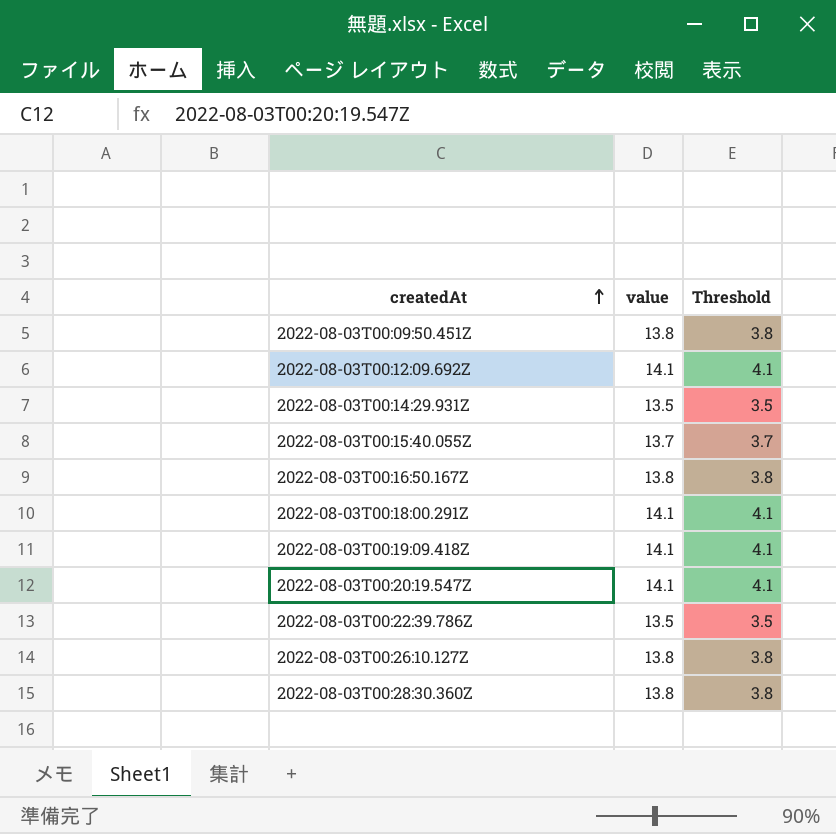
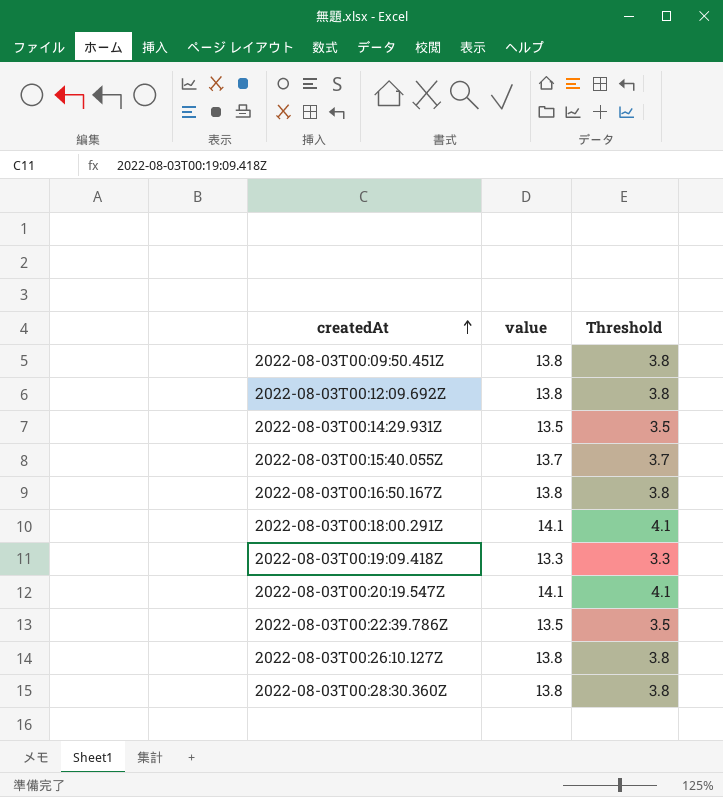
2022-08-03T00:12:09.692Z | value: 14.1 -> 13.8
2022-08-03T00:12:09.692Z | Threshold: 4.1 -> 3.8
2022-08-03T00:19:09.418Z | value: 14.1 -> 13.3
2022-08-03T00:19:09.418Z | Threshold: 4.1 -> 3.3

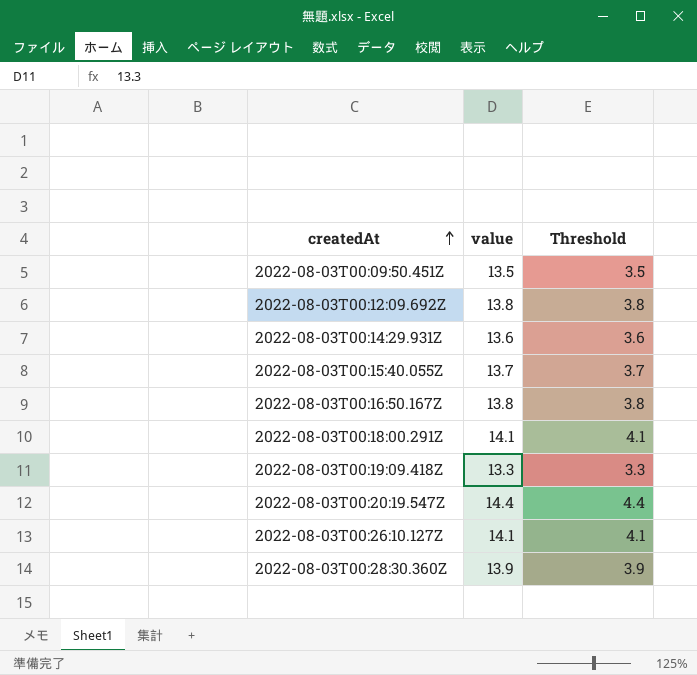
row 2022-08-03T00:22:39.786Z: 13.5 | 3.5 -> none
2022-08-03T00:09:50.451Z | value: 13.8 -> 13.5
2022-08-03T00:09:50.451Z | Threshold: 3.8 -> 3.5
2022-08-03T00:14:29.931Z | value: 13.5 -> 13.6
2022-08-03T00:14:29.931Z | Threshold: 3.5 -> 3.6
2022-08-03T00:20:19.547Z | value: 14.1 -> 14.4
2022-08-03T00:20:19.547Z | Threshold: 4.1 -> 4.4
2022-08-03T00:26:10.127Z | value: 13.8 -> 14.1
2022-08-03T00:26:10.127Z | Threshold: 3.8 -> 4.1
2022-08-03T00:28:30.360Z | value: 13.8 -> 13.9
2022-08-03T00:28:30.360Z | Threshold: 3.8 -> 3.9

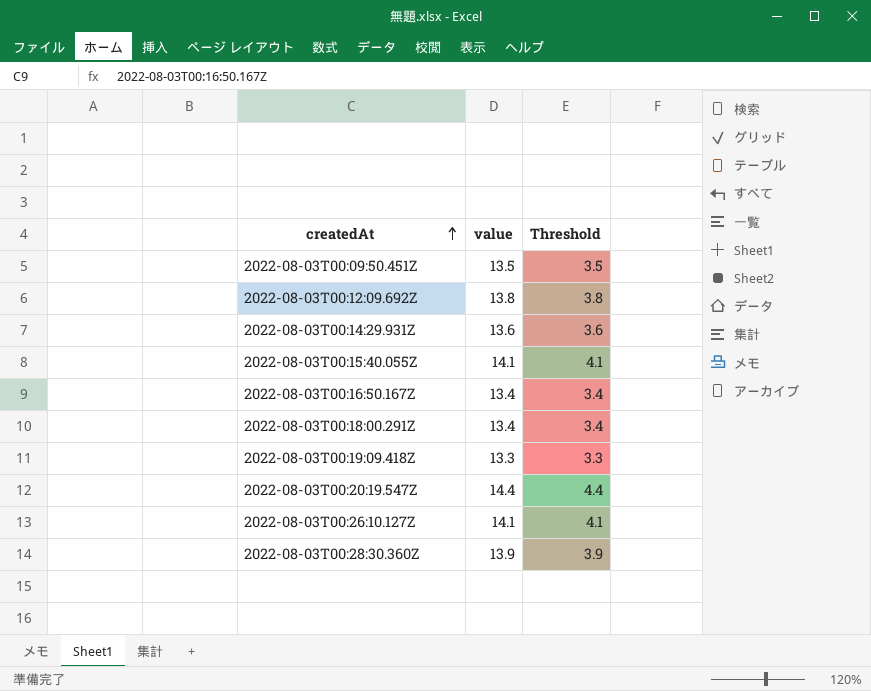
2022-08-03T00:15:40.055Z | value: 13.7 -> 14.1
2022-08-03T00:15:40.055Z | Threshold: 3.7 -> 4.1
2022-08-03T00:16:50.167Z | value: 13.8 -> 13.4
2022-08-03T00:16:50.167Z | Threshold: 3.8 -> 3.4
2022-08-03T00:18:00.291Z | value: 14.1 -> 13.4
2022-08-03T00:18:00.291Z | Threshold: 4.1 -> 3.4

